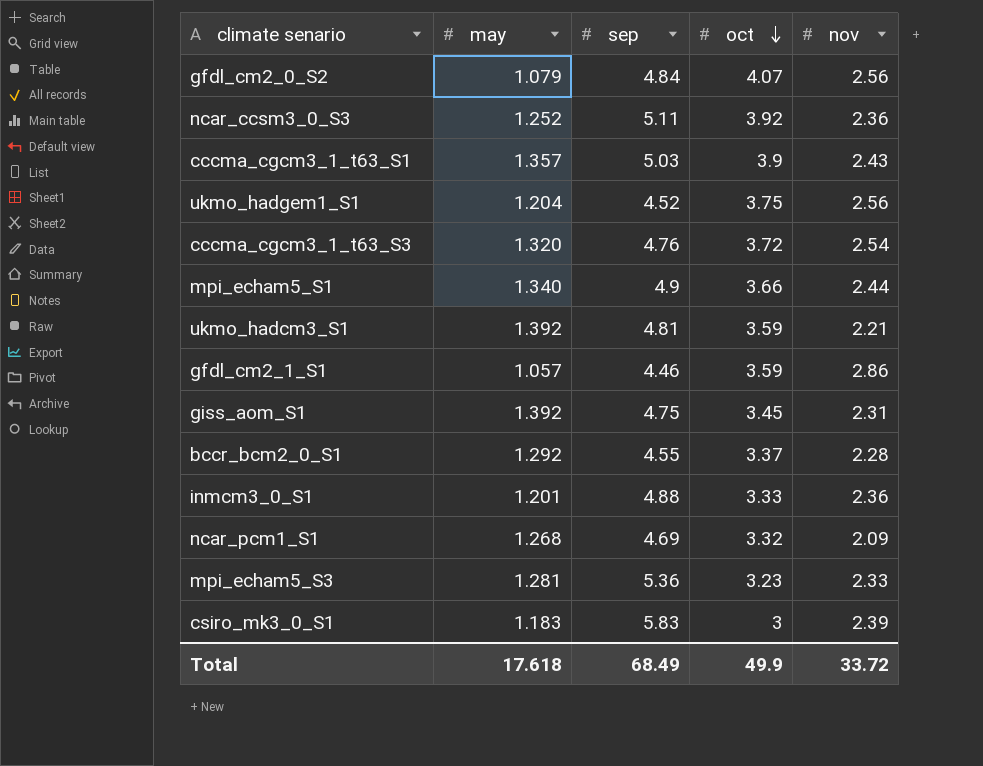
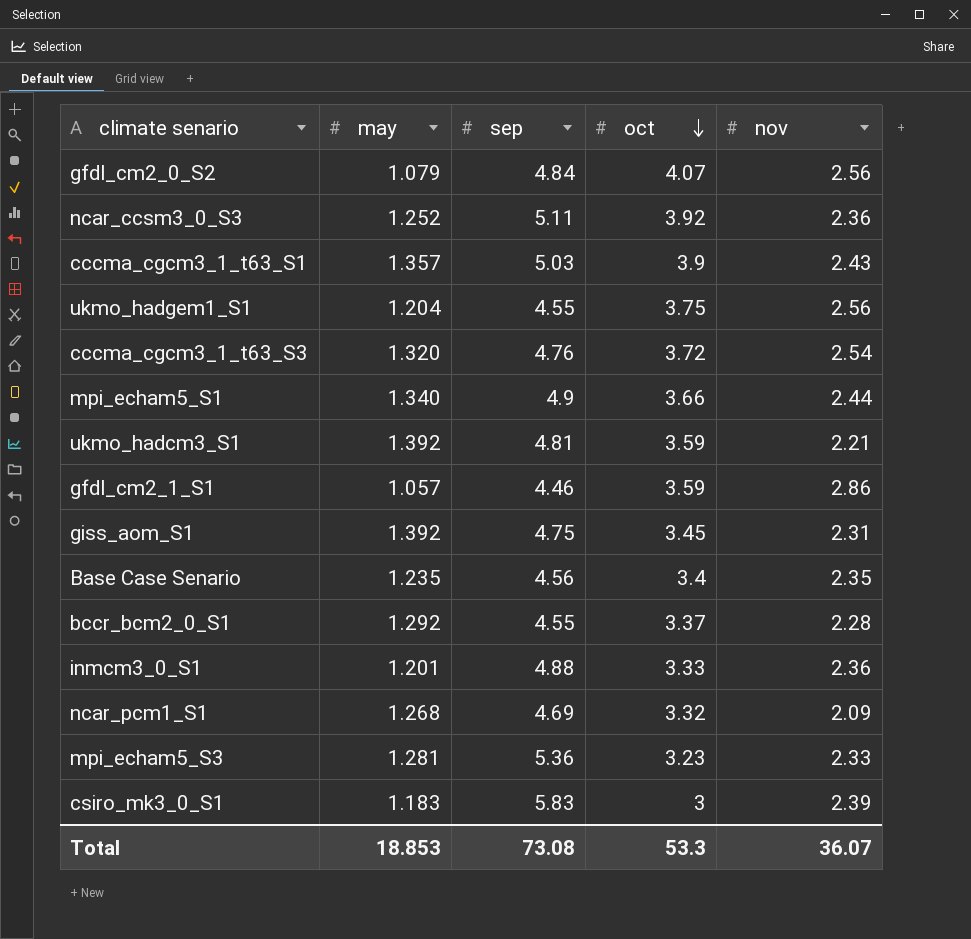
ukmo_hadgem1_S1 | sep: 4.52 -> 4.55
row Base Case Senario: none -> 1.235 | 4.56 | 3.4 | 2.35
Total | may: 17.618 -> 18.853
Total | sep: 68.49 -> 73.08
Total | oct: 49.9 -> 53.3
Total | nov: 33.72 -> 36.07

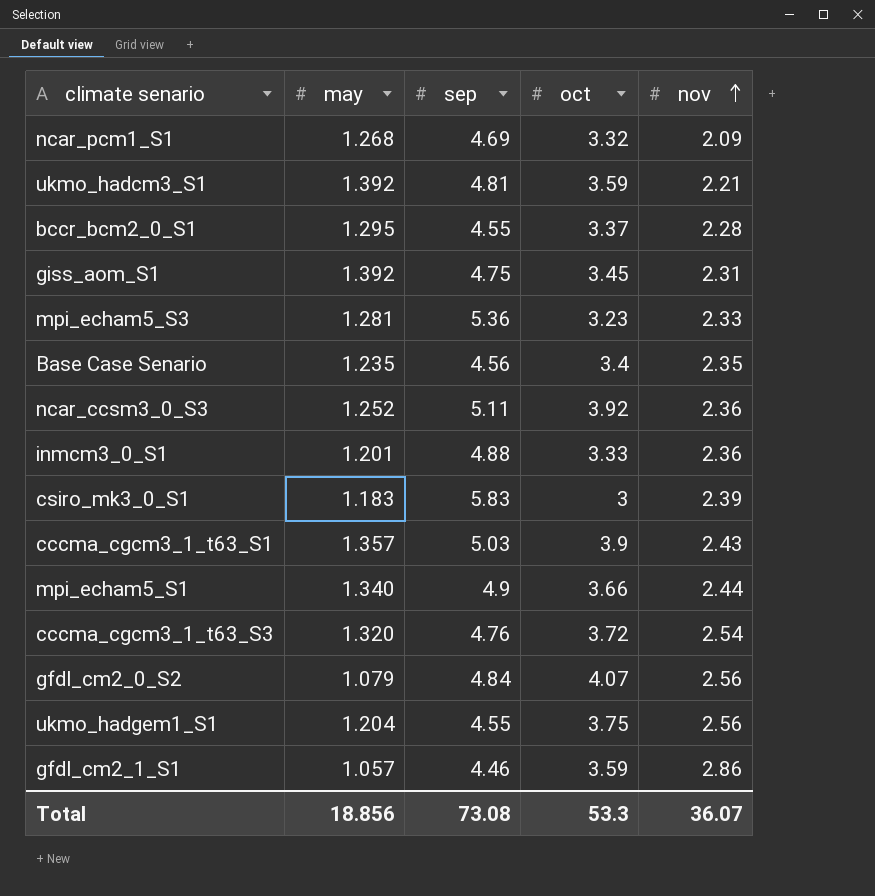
row order: oct descending -> nov ascending
bccr_bcm2_0_S1 | may: 1.292 -> 1.295
Total | may: 18.853 -> 18.856

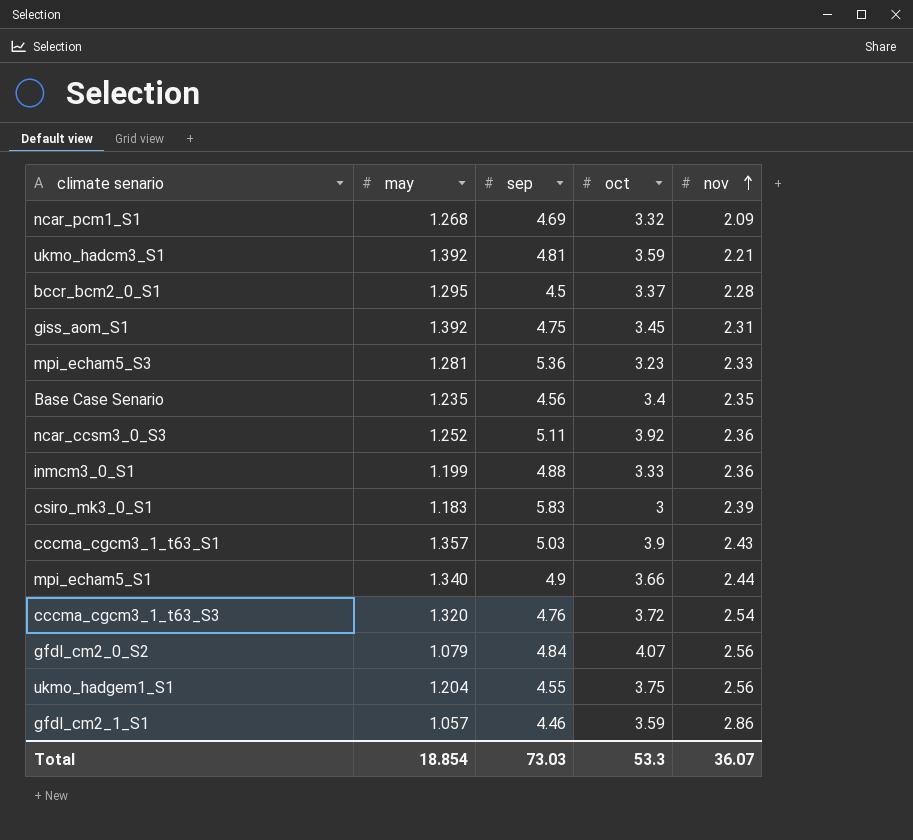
bccr_bcm2_0_S1 | sep: 4.55 -> 4.5
inmcm3_0_S1 | may: 1.201 -> 1.199
Total | may: 18.856 -> 18.854
Total | sep: 73.08 -> 73.03

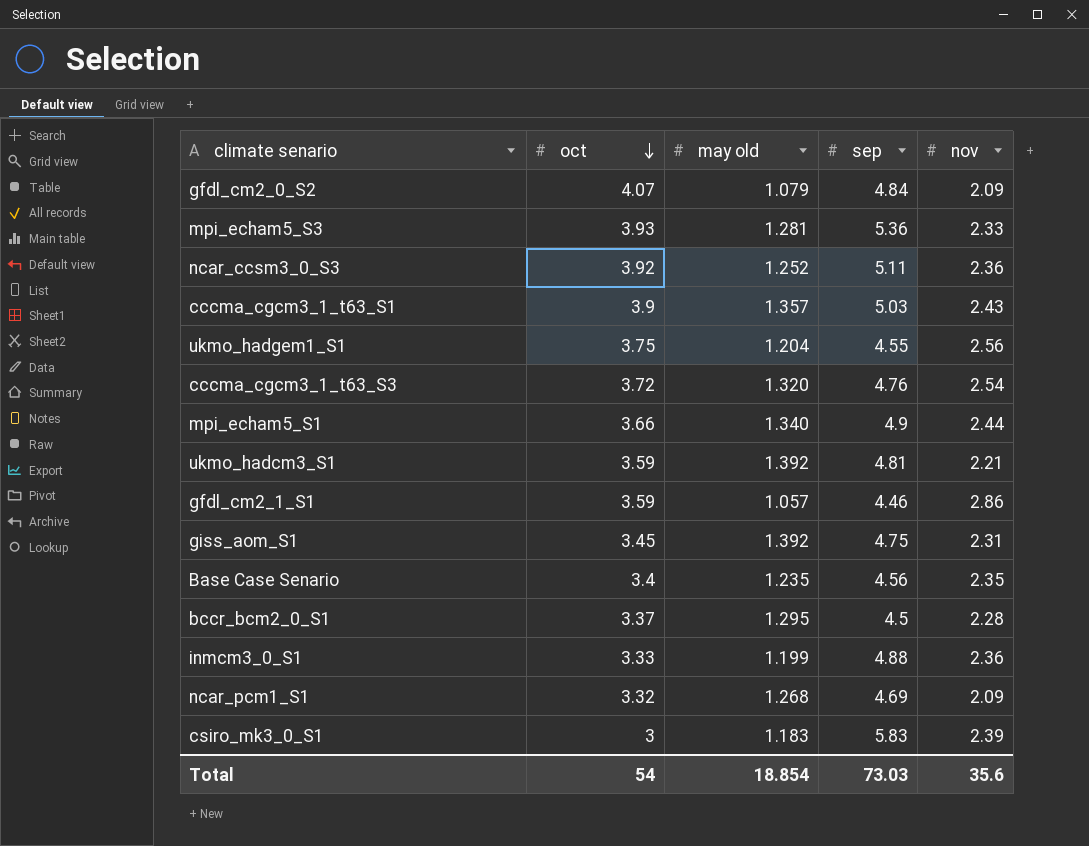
row order: nov ascending -> oct descending
column oct | position: 4 -> 2
column name: may -> may old
gfdl_cm2_0_S2 | nov: 2.56 -> 2.09
mpi_echam5_S3 | oct: 3.23 -> 3.93
Total | oct: 53.3 -> 54
Total | nov: 36.07 -> 35.6

